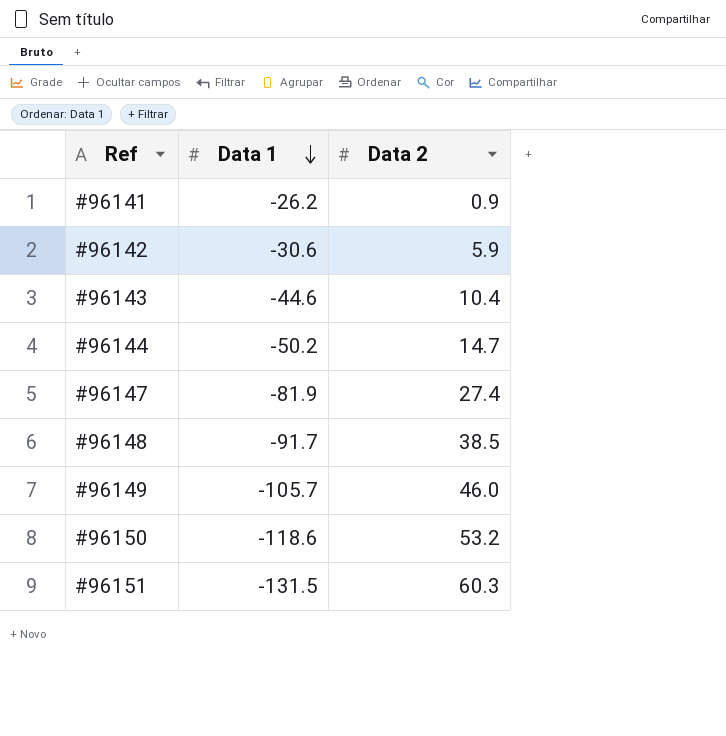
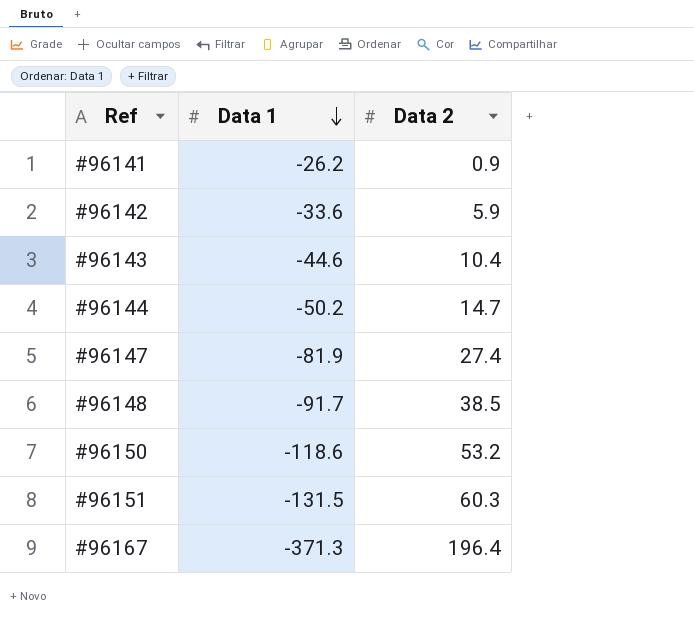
row #96149: -105.7 | 46.0 -> none
#96142 | Data 1: -30.6 -> -33.6
row #96167: none -> -371.3 | 196.4

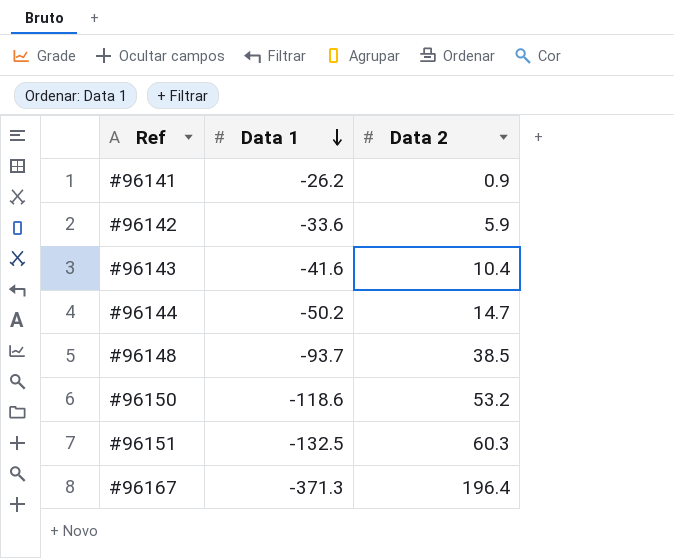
row #96147: -81.9 | 27.4 -> none
#96143 | Data 1: -44.6 -> -41.6
#96148 | Data 1: -91.7 -> -93.7
#96151 | Data 1: -131.5 -> -132.5

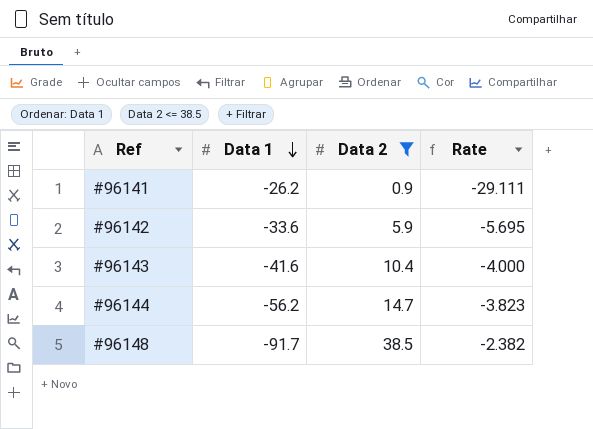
filter: none -> Data 2 <= 38.5
column Rate | formula: none -> [Data 1] / [Data 2]
#96144 | Data 1: -50.2 -> -56.2
#96148 | Data 1: -93.7 -> -91.7

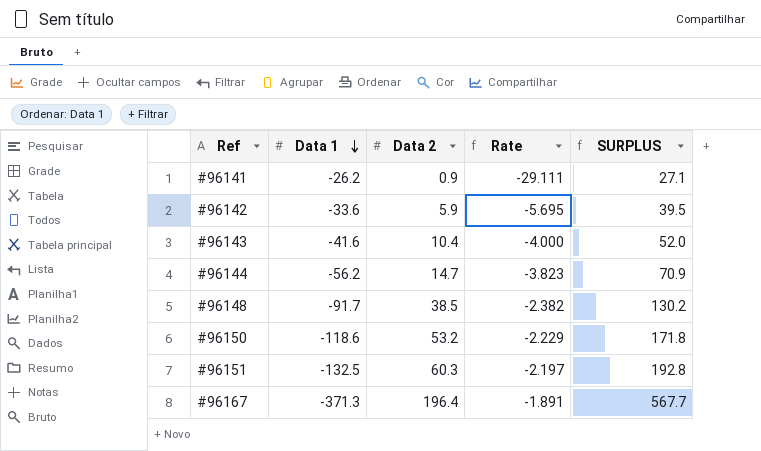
filter: Data 2 <= 38.5 -> none
column SURPLUS | formula: none -> [Data 2] - [Data 1]

